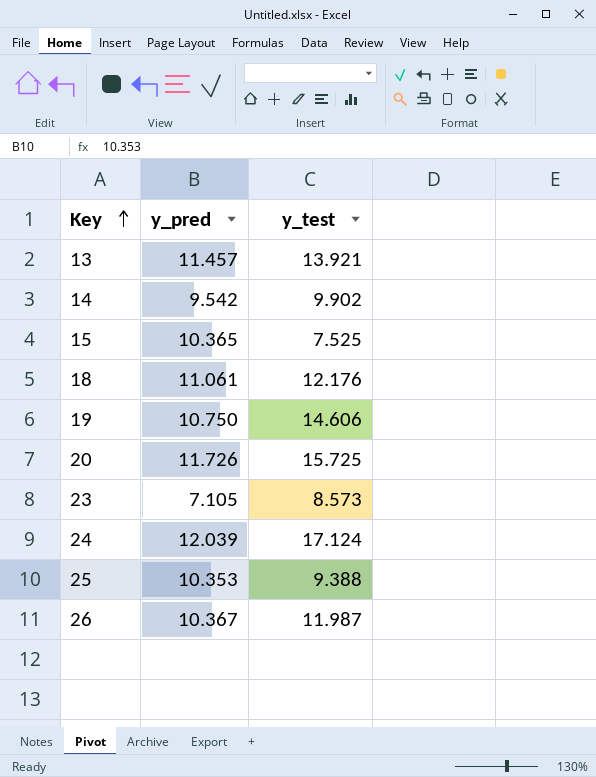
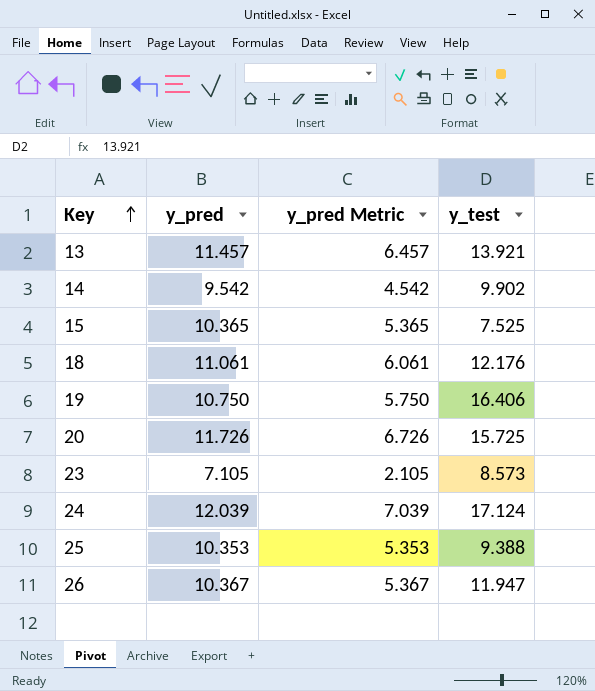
column y_pred Metric | formula: none -> [y_pred] - 5
19 | y_test: 14.606 -> 16.406
26 | y_test: 11.987 -> 11.947

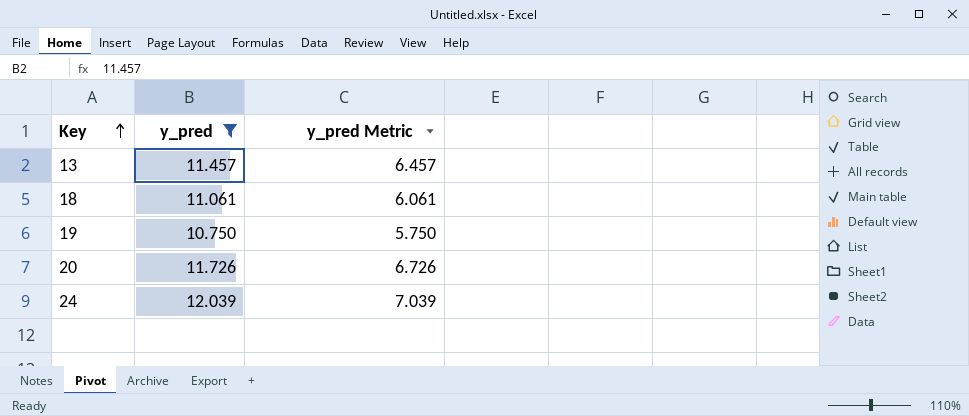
filter: none -> y_pred >= 10.750
column y_test | position: 4 -> none

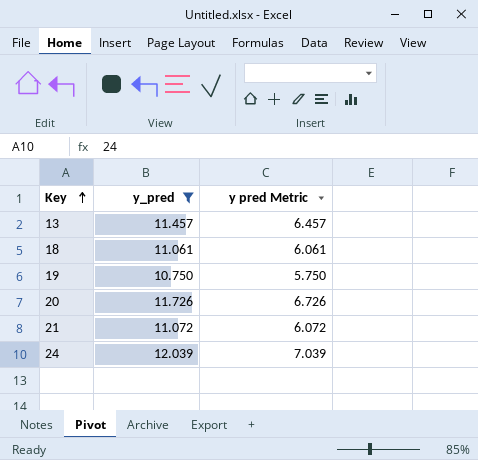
column name: y_pred Metric -> y pred Metric
row 21: none -> 11.072 | 6.072

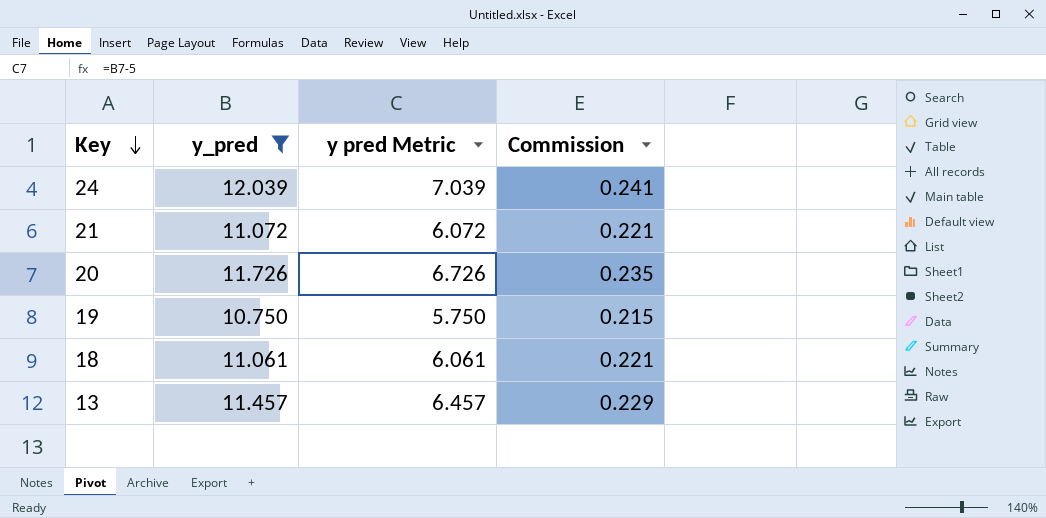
row order: Key ascending -> Key descending
column Commission | formula: none -> [y_pred] * 0.02

